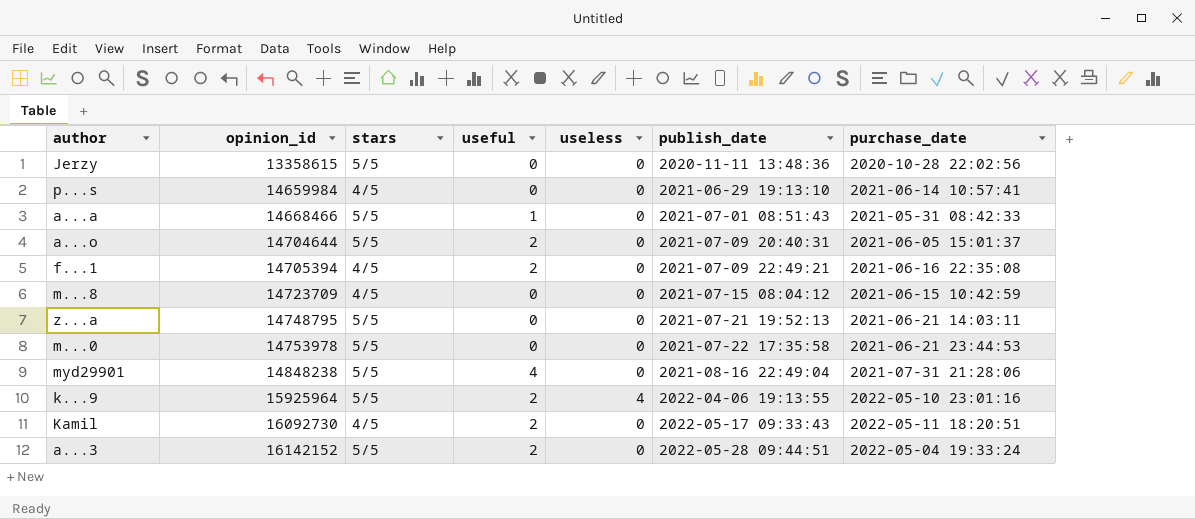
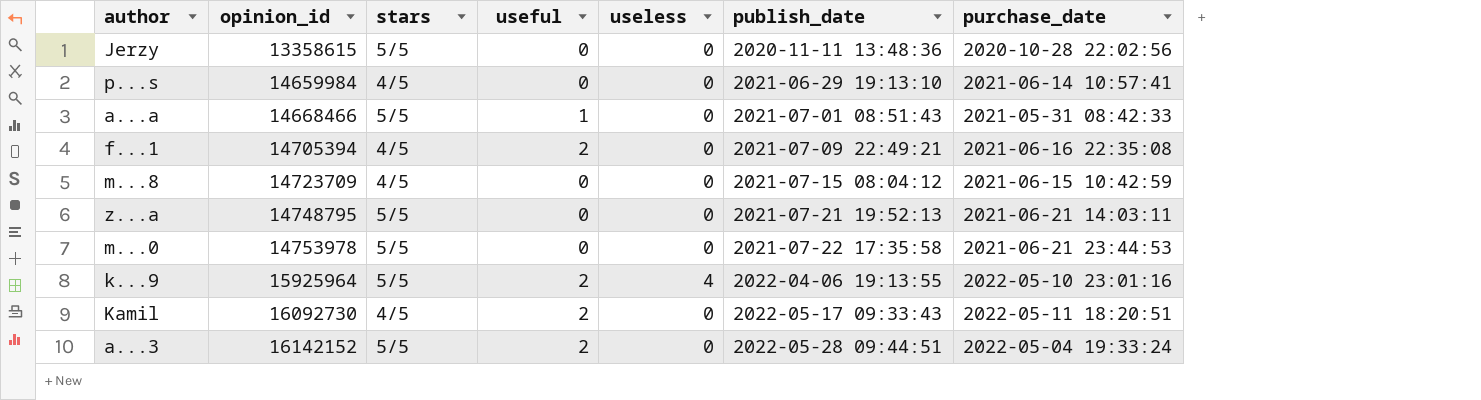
row a...o: 14704644 | 5/5 | 2 | 0 | 2021-07-09 20:40:31 | 2021-06-05 15:01:37 -> none
row myd29901: 14848238 | 5/5 | 4 | 0 | 2021-08-16 22:49:04 | 2021-07-31 21:28:06 -> none

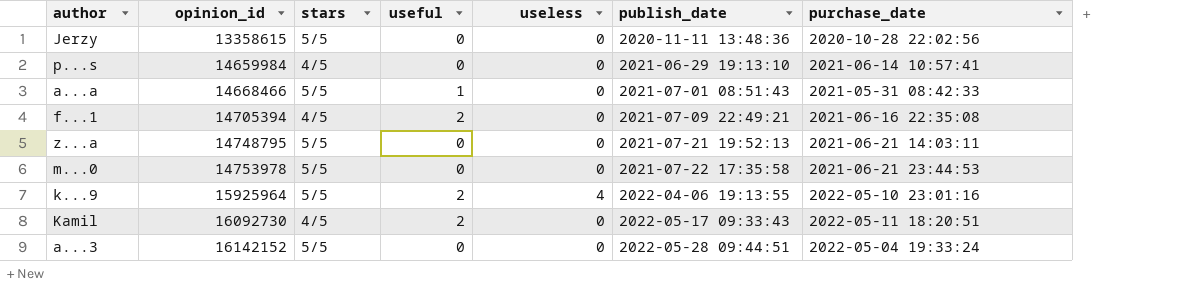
row m...8: 14723709 | 4/5 | 0 | 0 | 2021-07-15 08:04:12 | 2021-06-15 10:42:59 -> none
a...3 | useful: 2 -> 0

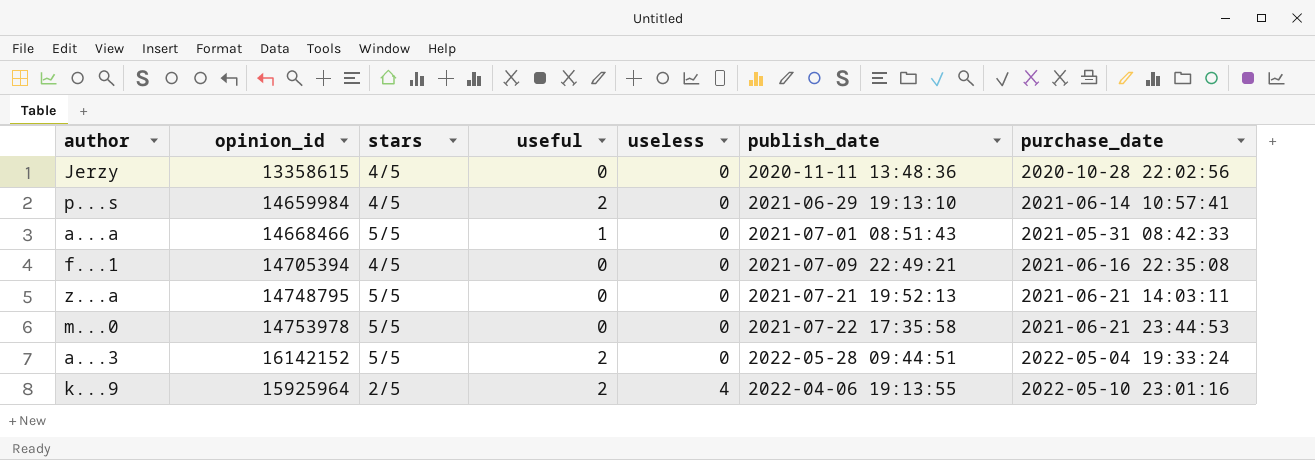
row order: opinion_id ascending -> useless ascending
row Kamil: 16092730 | 4/5 | 2 | 0 | 2022-05-17 09:33:43 | 2022-05-11 18:20:51 -> none
Jerzy | stars: 5/5 -> 4/5
p...s | useful: 0 -> 2
f...1 | useful: 2 -> 0
a...3 | useful: 0 -> 2
k...9 | stars: 5/5 -> 2/5

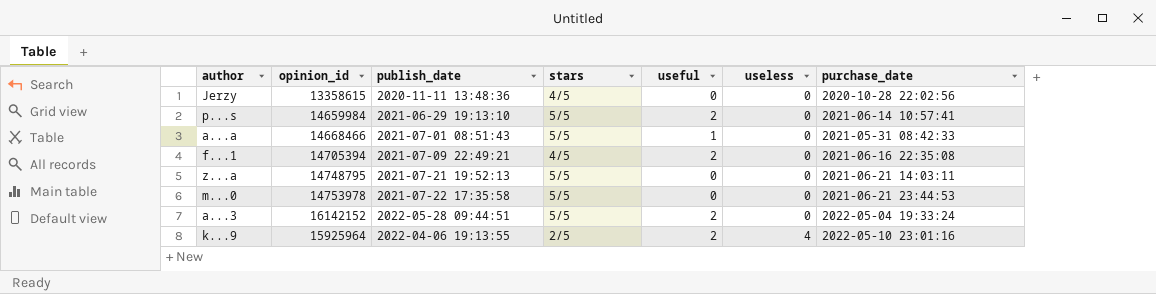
column publish_date | position: 6 -> 3
p...s | stars: 4/5 -> 5/5
f...1 | useful: 0 -> 2

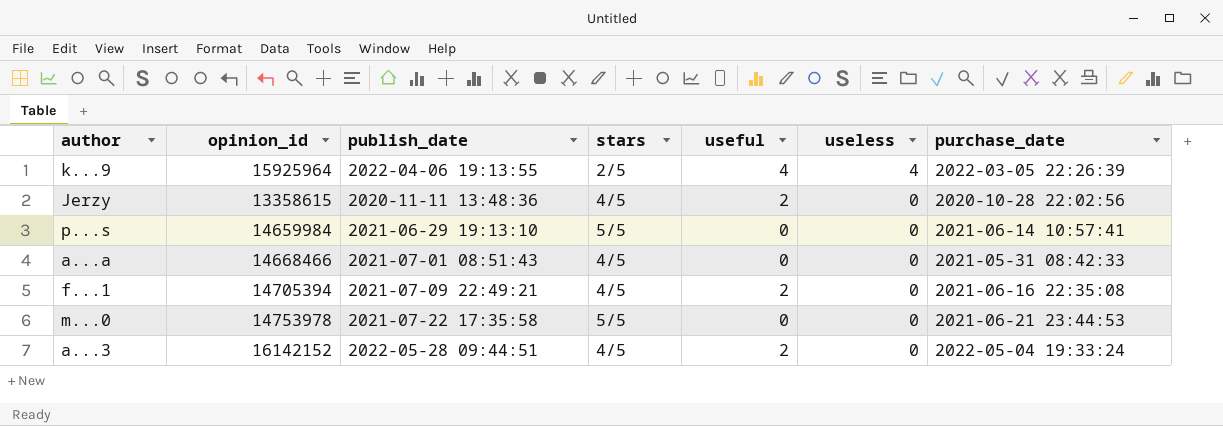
row order: useless ascending -> useless descending
row z...a: 14748795 | 2021-07-21 19:52:13 | 5/5 | 0 | 0 | 2021-06-21 14:03:11 -> none
k...9 | useful: 2 -> 4
k...9 | purchase_date: 2022-05-10 23:01:16 -> 2022-03-05 22:26:39
Jerzy | useful: 0 -> 2
p...s | useful: 2 -> 0
a...a | stars: 5/5 -> 4/5
a...a | useful: 1 -> 0
a...3 | stars: 5/5 -> 4/5

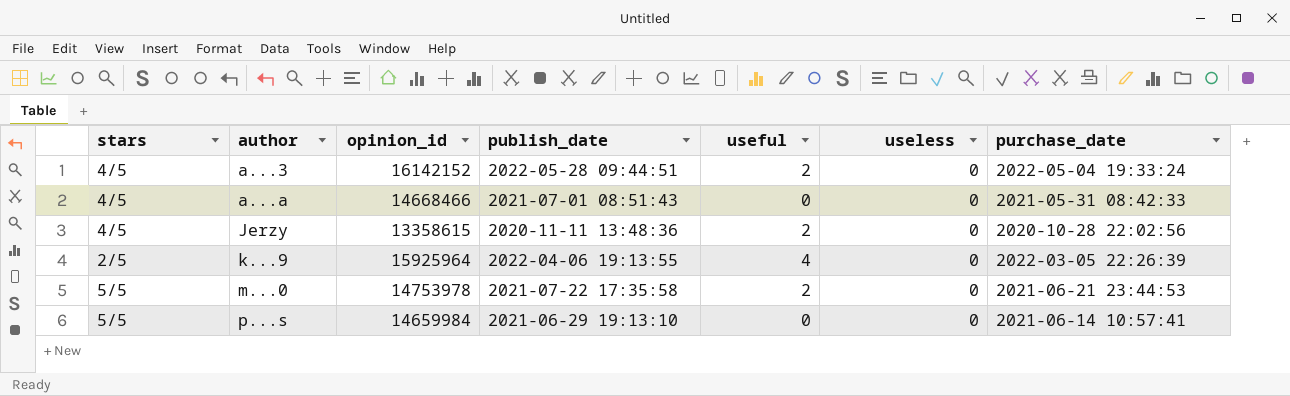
row order: useless descending -> author ascending
column stars | position: 4 -> 1
row f...1: 14705394 | 2021-07-09 22:49:21 | 4/5 | 2 | 0 | 2021-06-16 22:35:08 -> none
k...9 | useless: 4 -> 0
m...0 | useful: 0 -> 2

